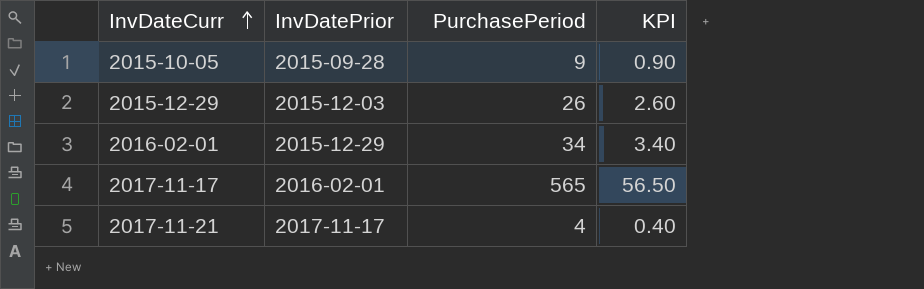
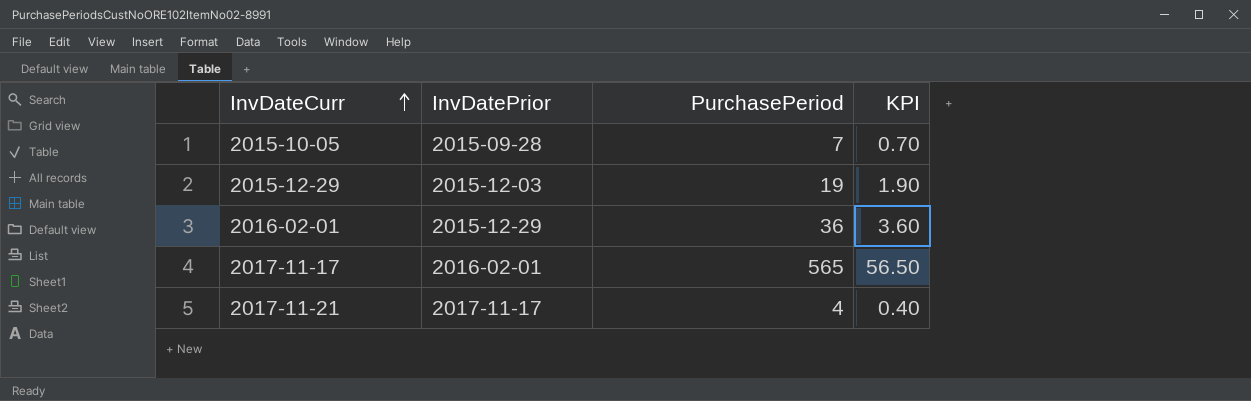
2015-10-05 | PurchasePeriod: 9 -> 7
2015-10-05 | KPI: 0.90 -> 0.70
2015-12-29 | PurchasePeriod: 26 -> 19
2015-12-29 | KPI: 2.60 -> 1.90
2016-02-01 | PurchasePeriod: 34 -> 36
2016-02-01 | KPI: 3.40 -> 3.60

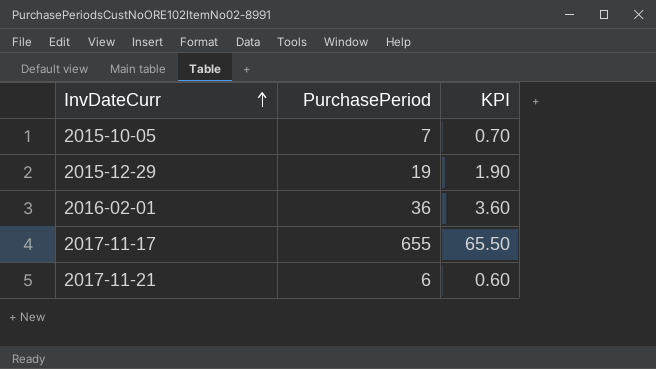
column InvDatePrior | position: 2 -> none
2017-11-17 | PurchasePeriod: 565 -> 655
2017-11-17 | KPI: 56.50 -> 65.50
2017-11-21 | PurchasePeriod: 4 -> 6
2017-11-21 | KPI: 0.40 -> 0.60

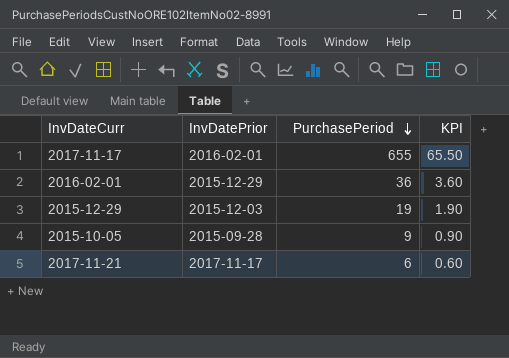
row order: InvDateCurr ascending -> PurchasePeriod descending
column InvDatePrior | position: none -> 2
2015-10-05 | PurchasePeriod: 7 -> 9
2015-10-05 | KPI: 0.70 -> 0.90

